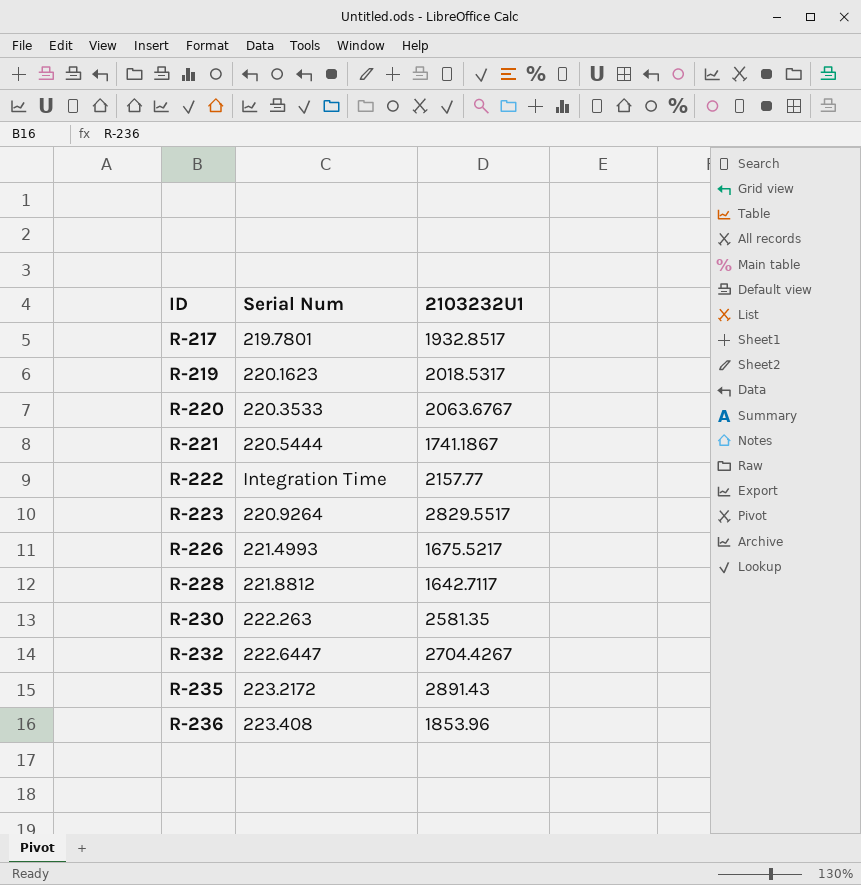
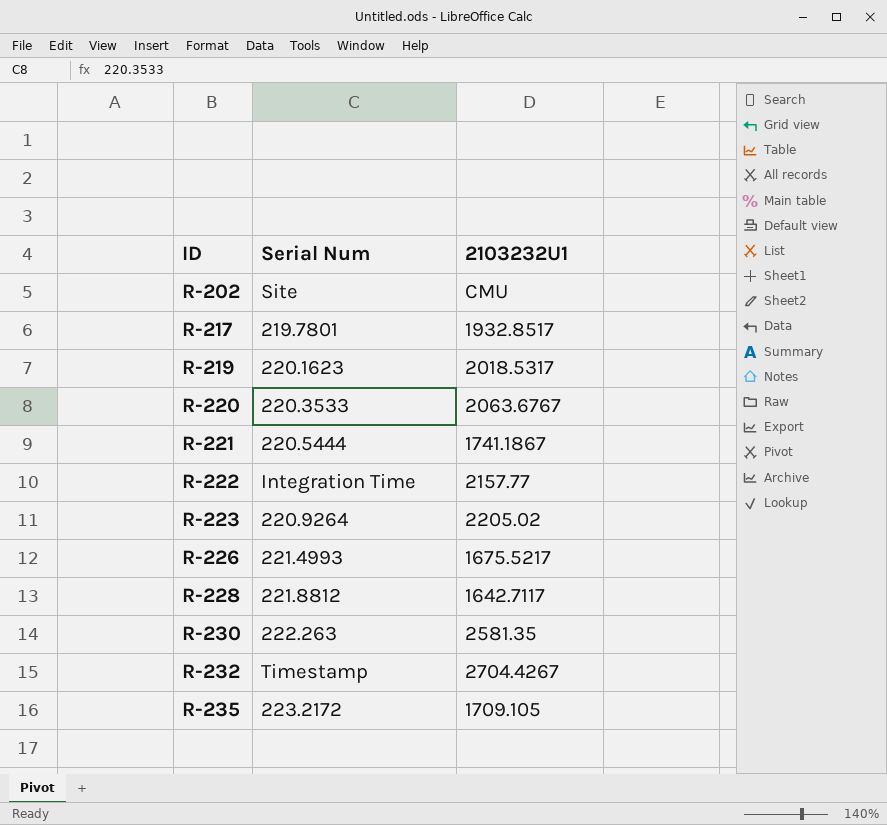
row R-236: 223.408 | 1853.96 -> none
row R-202: none -> Site | CMU
R-223 | 2103232U1: 2829.5517 -> 2205.02
R-232 | Serial Num: 222.6447 -> Timestamp
R-235 | 2103232U1: 2891.43 -> 1709.105

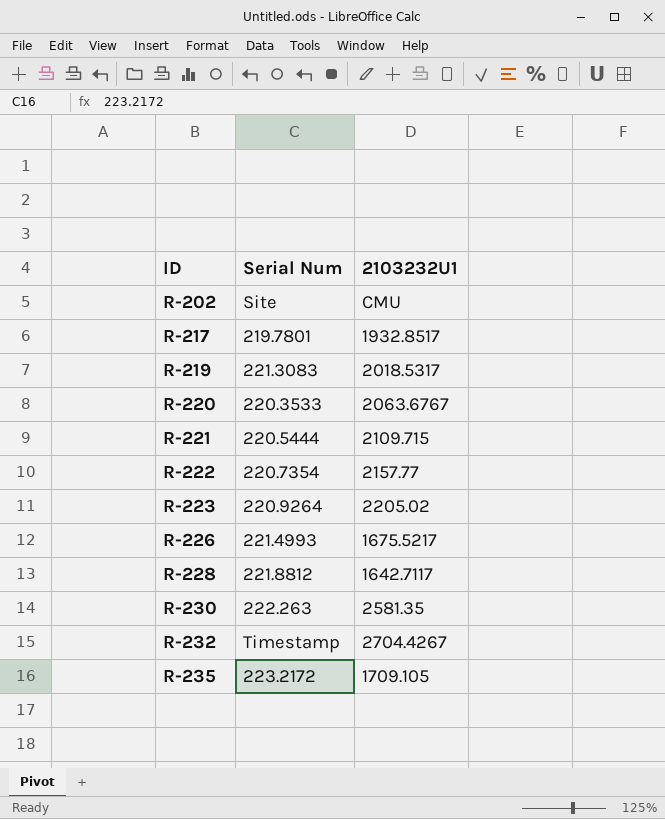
R-219 | Serial Num: 220.1623 -> 221.3083
R-221 | 2103232U1: 1741.1867 -> 2109.715
R-222 | Serial Num: Integration Time -> 220.7354

